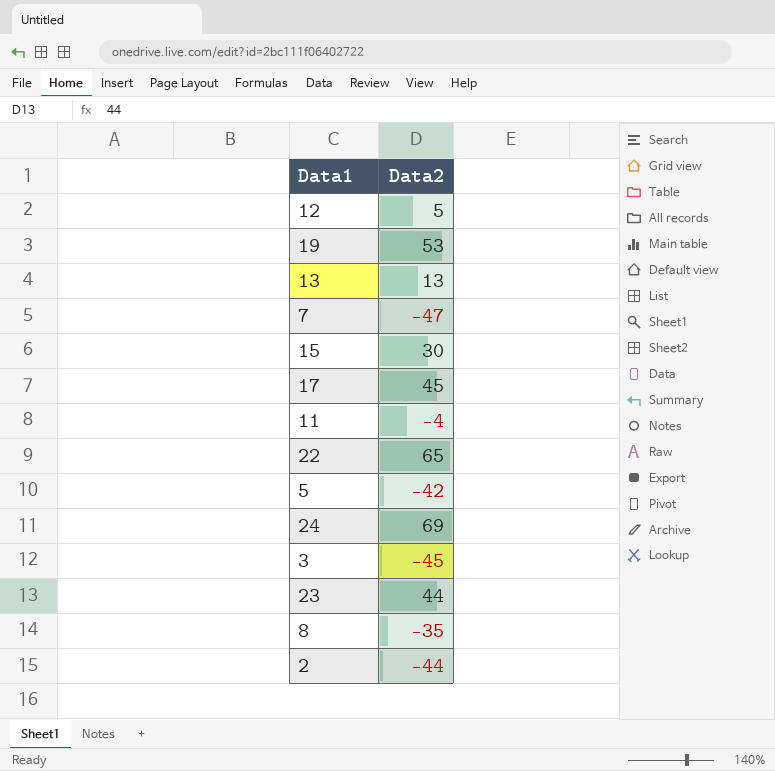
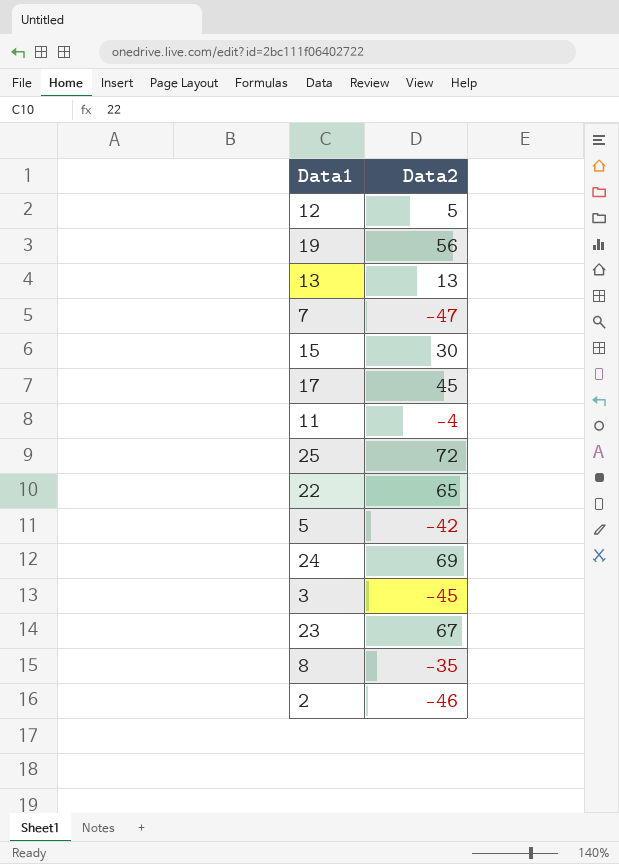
19 | Data2: 53 -> 56
row 25: none -> 72
23 | Data2: 44 -> 67
2 | Data2: -44 -> -46

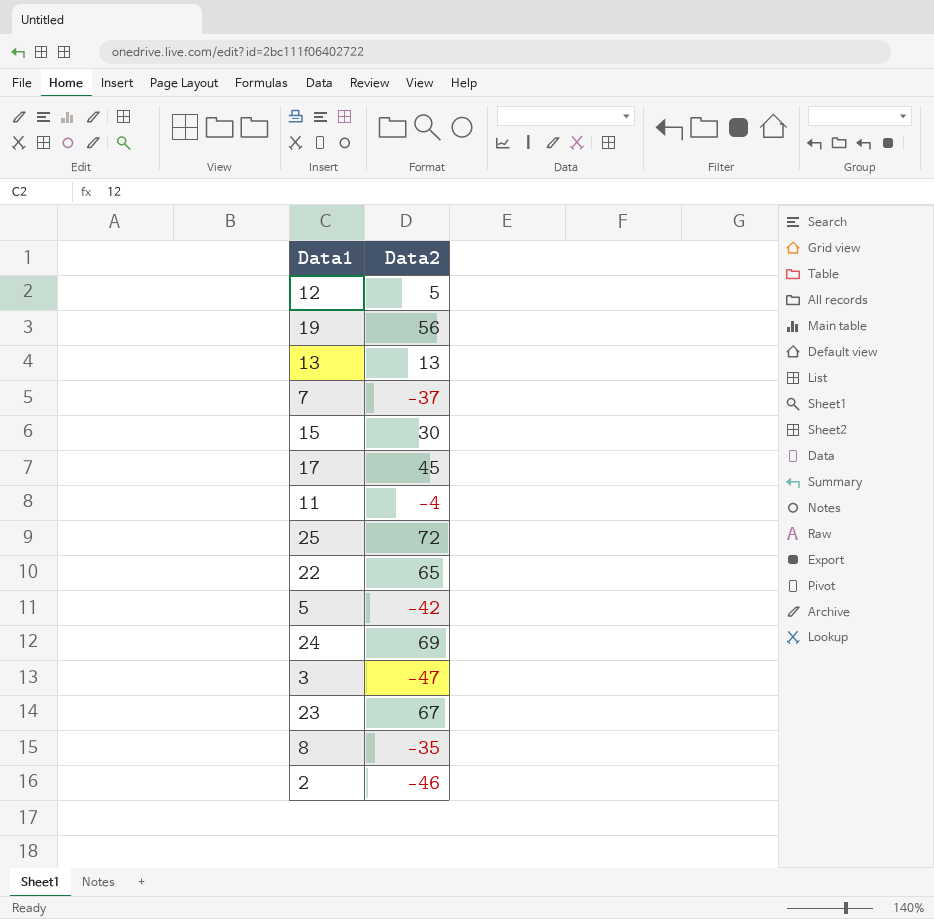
7 | Data2: -47 -> -37
3 | Data2: -45 -> -47

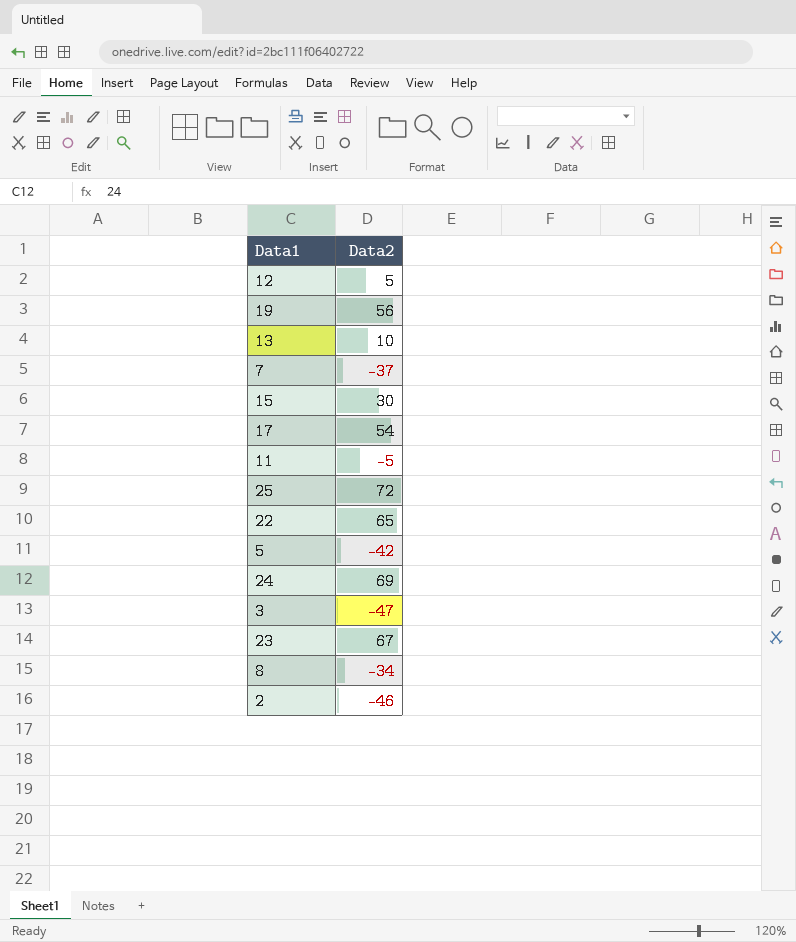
13 | Data2: 13 -> 10
17 | Data2: 45 -> 54
11 | Data2: -4 -> -5
8 | Data2: -35 -> -34

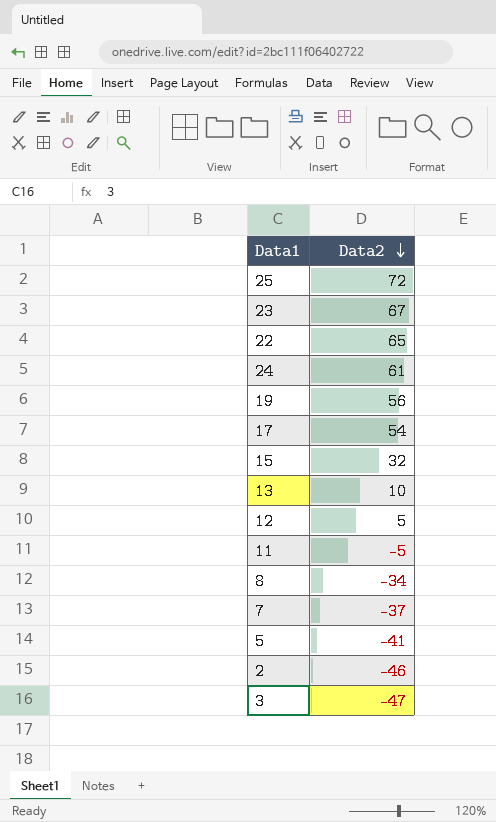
row order: none -> Data2 descending
24 | Data2: 69 -> 61
15 | Data2: 30 -> 32
5 | Data2: -42 -> -41

